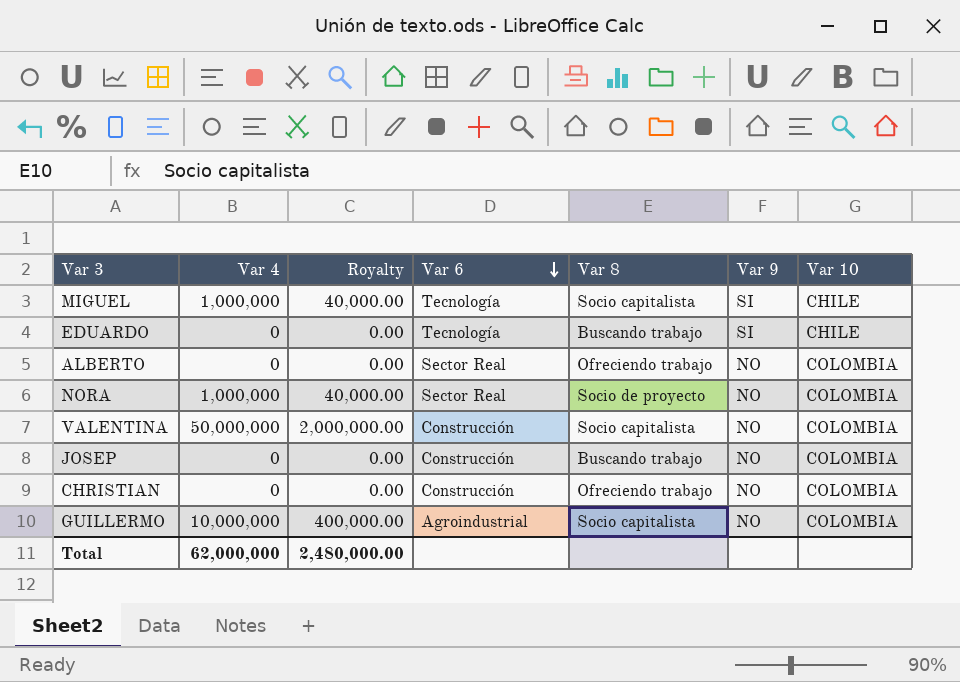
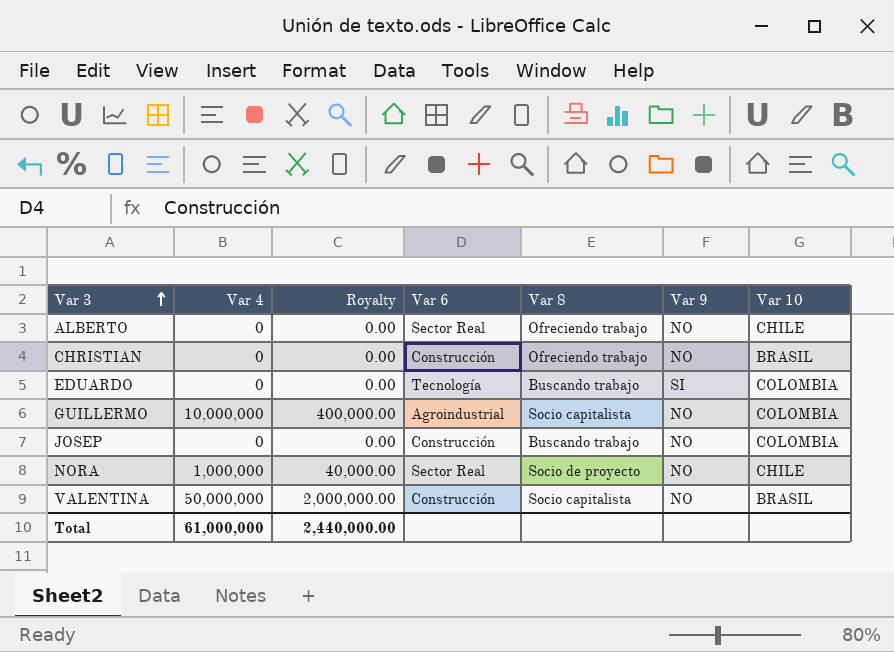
row order: Var 6 descending -> Var 3 ascending
row MIGUEL: 1,000,000 | 40,000.00 | Tecnología | Socio capitalista | SI | CHILE -> none
ALBERTO | Var 10: COLOMBIA -> CHILE
CHRISTIAN | Var 10: COLOMBIA -> BRASIL
EDUARDO | Var 10: CHILE -> COLOMBIA
NORA | Var 10: COLOMBIA -> CHILE
VALENTINA | Var 10: COLOMBIA -> BRASIL
Total | Var 4: 62,000,000 -> 61,000,000
Total | Royalty: 2,480,000.00 -> 2,440,000.00

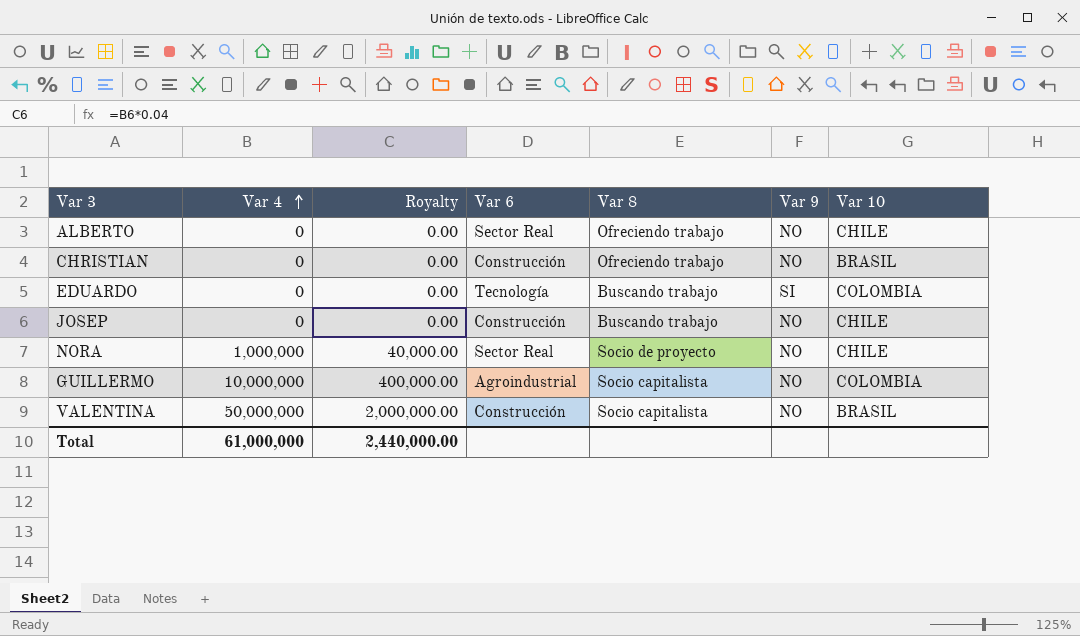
row order: Var 3 ascending -> Var 4 ascending
JOSEP | Var 10: COLOMBIA -> CHILE

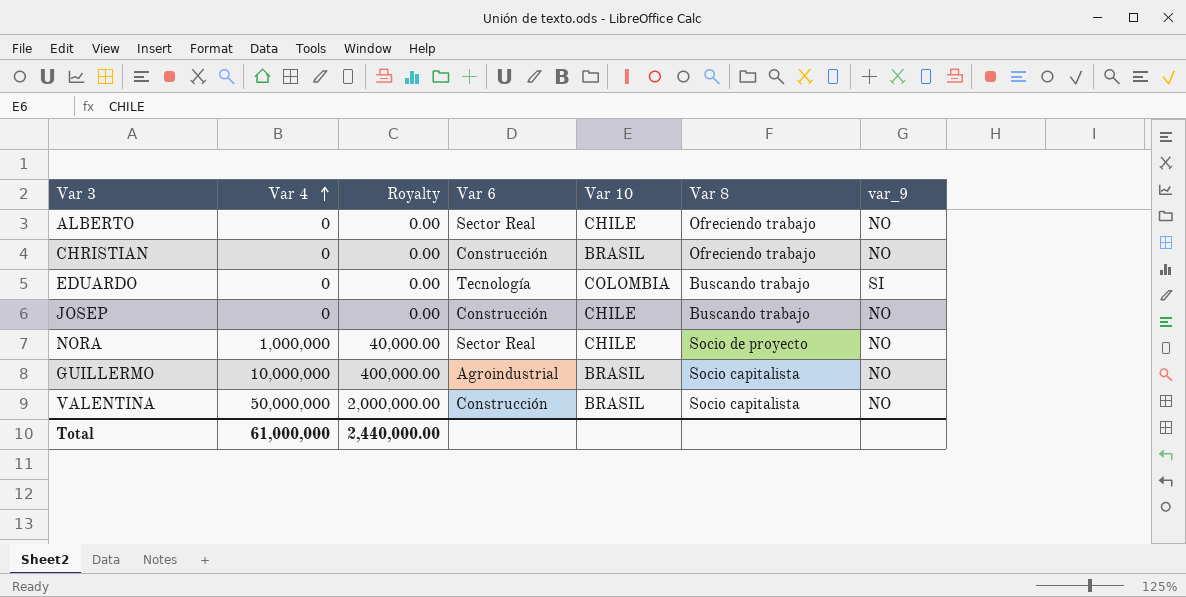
column Var 10 | position: 7 -> 5
column name: Var 9 -> var_9
GUILLERMO | Var 10: COLOMBIA -> BRASIL

